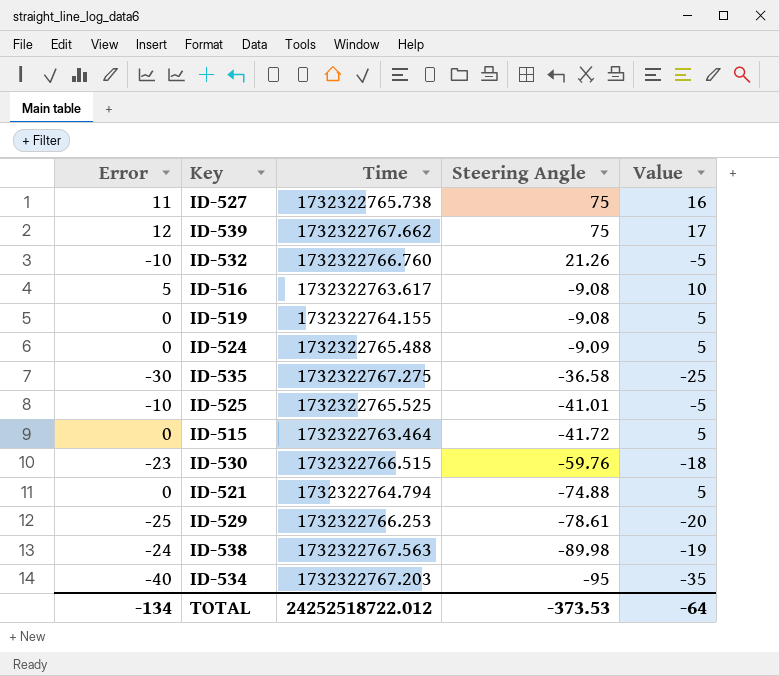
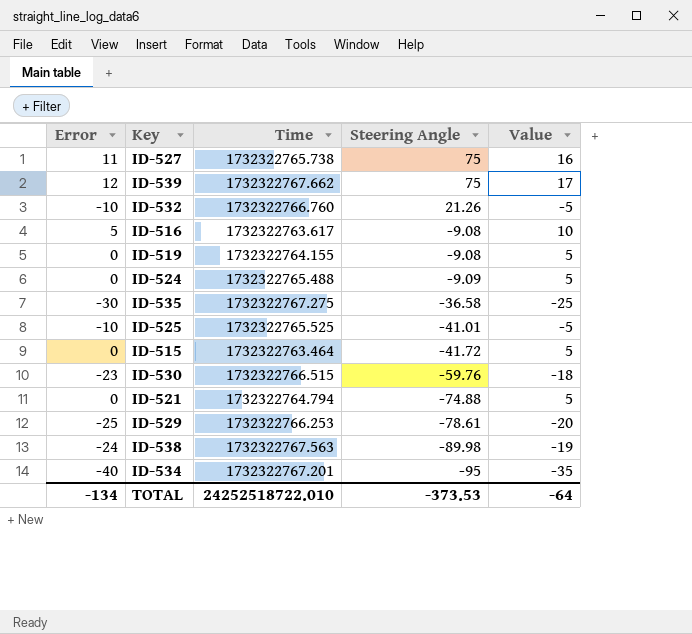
ID-534 | Time: 1732322767.203 -> 1732322767.201
TOTAL | Time: 24252518722.012 -> 24252518722.010

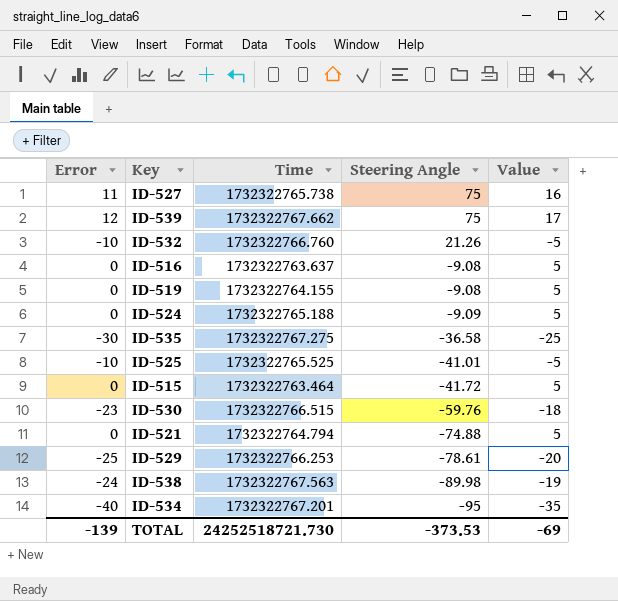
ID-516 | Error: 5 -> 0
ID-516 | Time: 1732322763.617 -> 1732322763.637
ID-516 | Value: 10 -> 5
ID-524 | Time: 1732322765.488 -> 1732322765.188
TOTAL | Error: -134 -> -139
TOTAL | Time: 24252518722.010 -> 24252518721.730
TOTAL | Value: -64 -> -69

